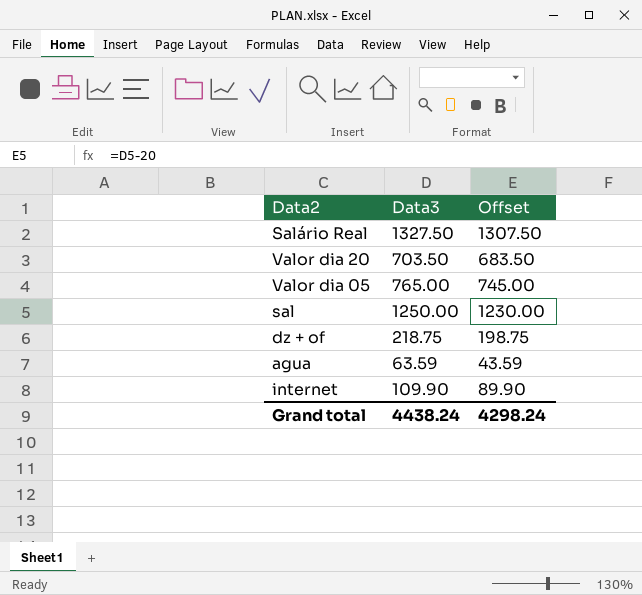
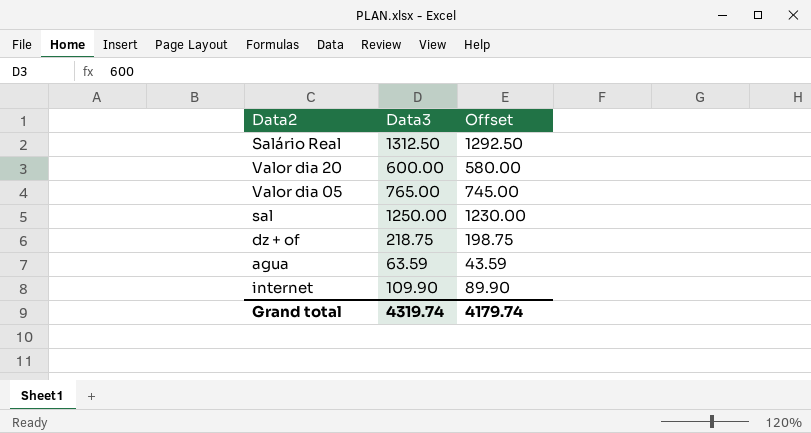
Salário Real | Data3: 1327.50 -> 1312.50
Salário Real | Offset: 1307.50 -> 1292.50
Valor dia 20 | Data3: 703.50 -> 600.00
Valor dia 20 | Offset: 683.50 -> 580.00
Grand total | Data3: 4438.24 -> 4319.74
Grand total | Offset: 4298.24 -> 4179.74

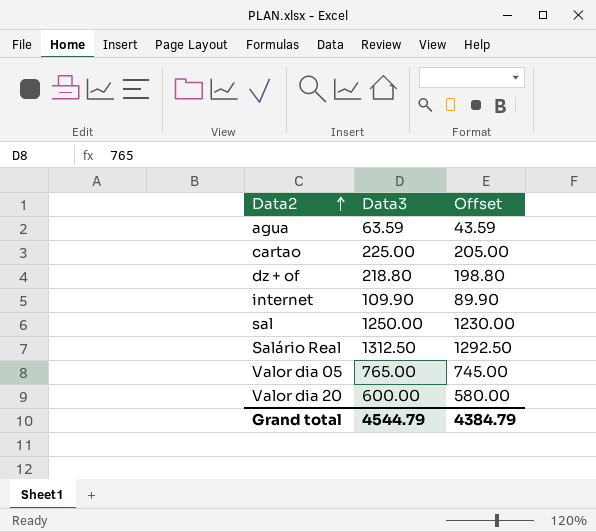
row order: none -> Data2 ascending
row cartao: none -> 225.00 | 205.00
dz + of | Data3: 218.75 -> 218.80
dz + of | Offset: 198.75 -> 198.80
Grand total | Data3: 4319.74 -> 4544.79
Grand total | Offset: 4179.74 -> 4384.79

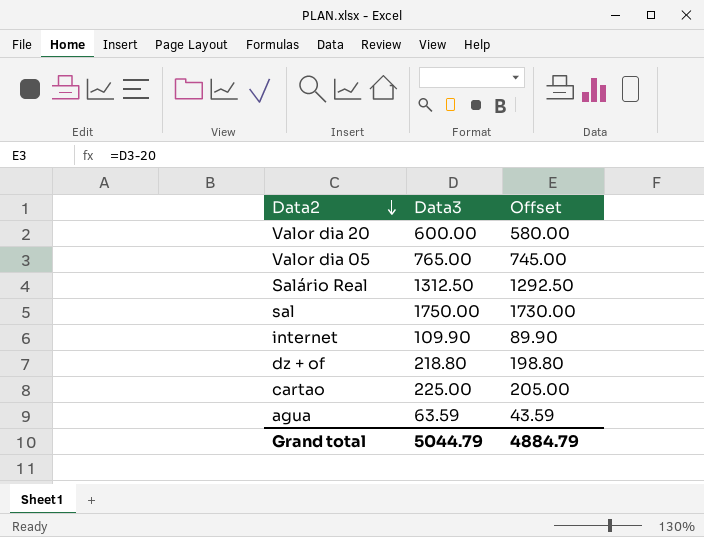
row order: Data2 ascending -> Data2 descending
sal | Data3: 1250.00 -> 1750.00
sal | Offset: 1230.00 -> 1730.00
Grand total | Data3: 4544.79 -> 5044.79
Grand total | Offset: 4384.79 -> 4884.79

